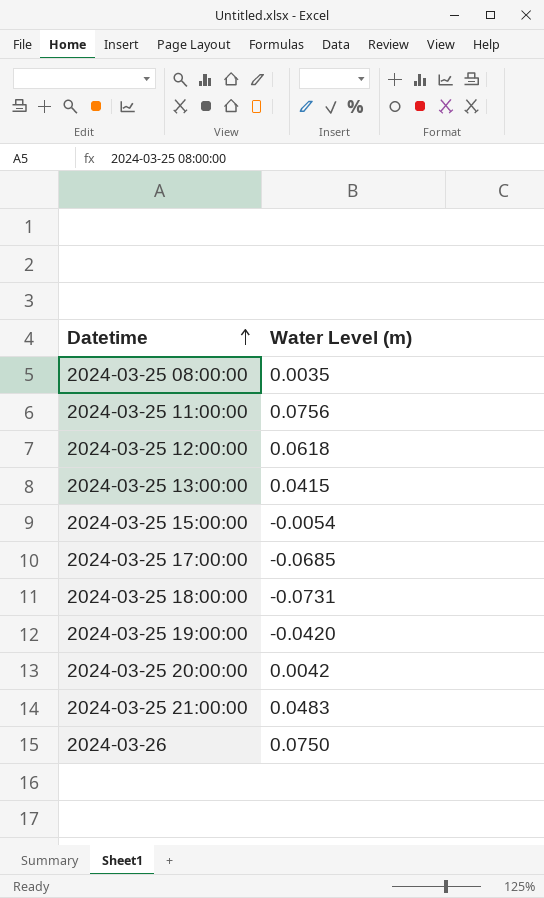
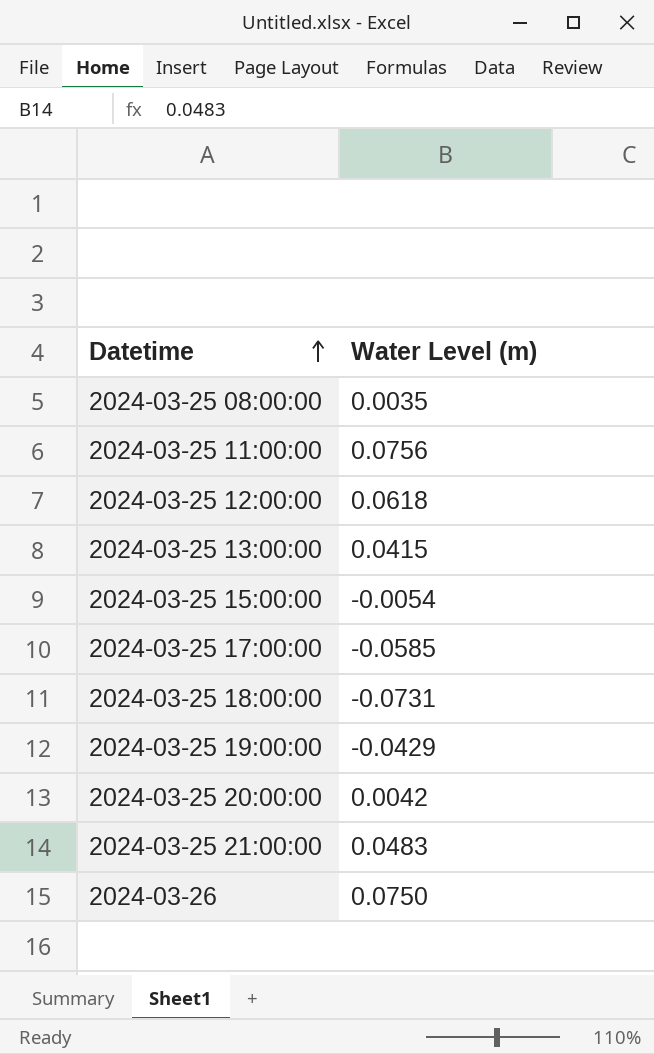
2024-03-25 17:00:00 | Water Level (m): -0.0685 -> -0.0585
2024-03-25 19:00:00 | Water Level (m): -0.0420 -> -0.0429

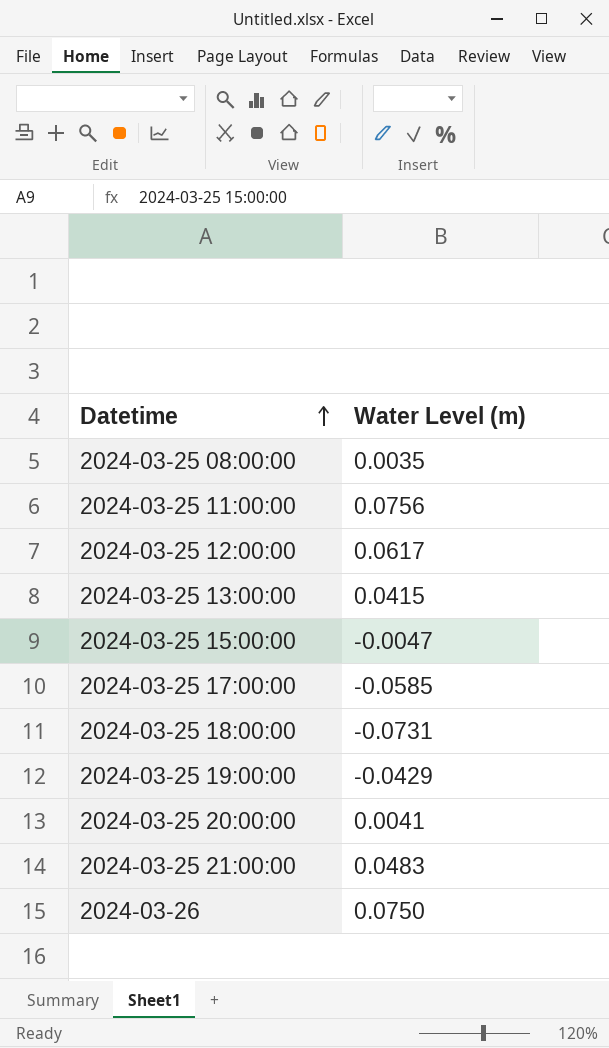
2024-03-25 12:00:00 | Water Level (m): 0.0618 -> 0.0617
2024-03-25 15:00:00 | Water Level (m): -0.0054 -> -0.0047
2024-03-25 20:00:00 | Water Level (m): 0.0042 -> 0.0041

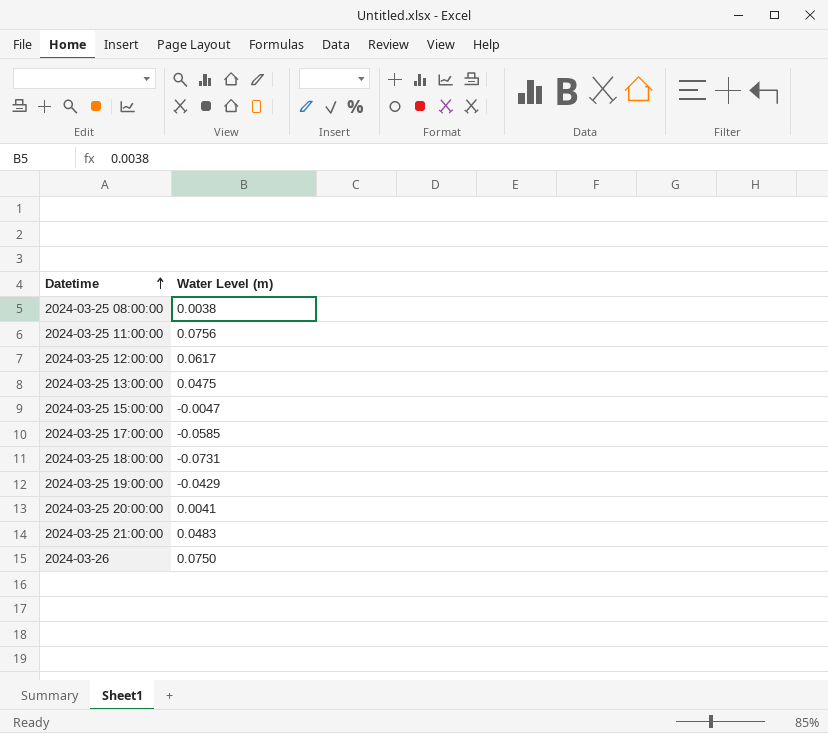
2024-03-25 08:00:00 | Water Level (m): 0.0035 -> 0.0038
2024-03-25 13:00:00 | Water Level (m): 0.0415 -> 0.0475

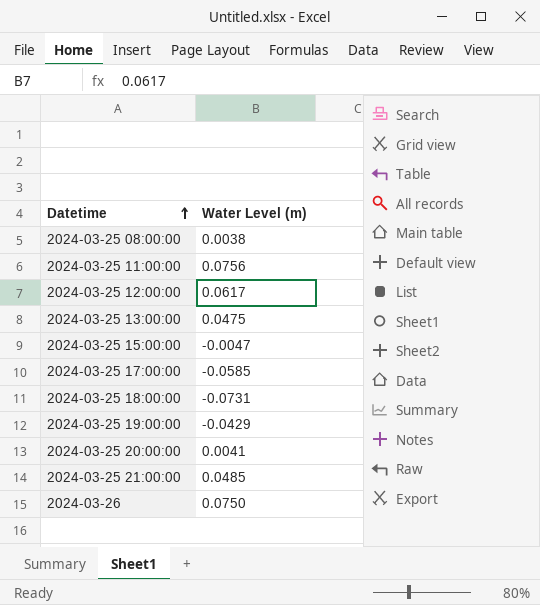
2024-03-25 21:00:00 | Water Level (m): 0.0483 -> 0.0485

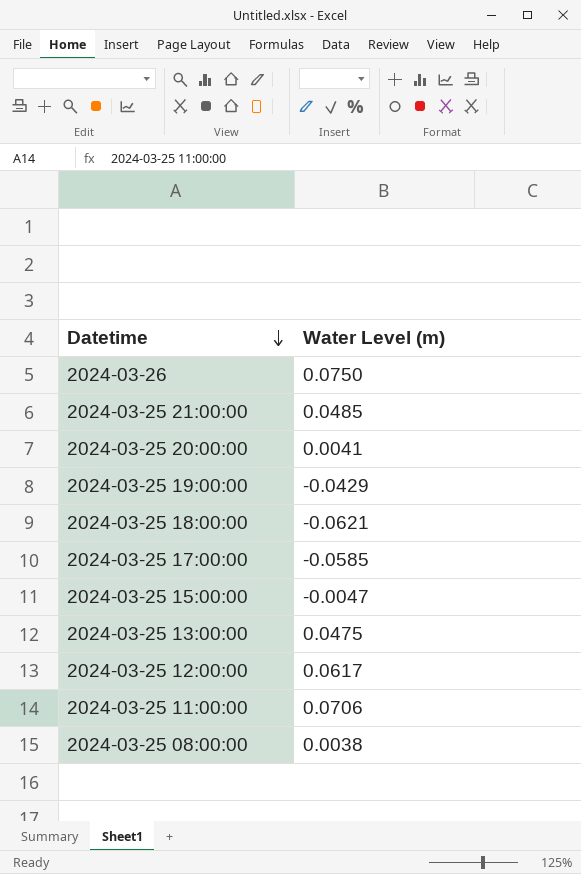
row order: Datetime ascending -> Datetime descending
2024-03-25 18:00:00 | Water Level (m): -0.0731 -> -0.0621
2024-03-25 11:00:00 | Water Level (m): 0.0756 -> 0.0706

